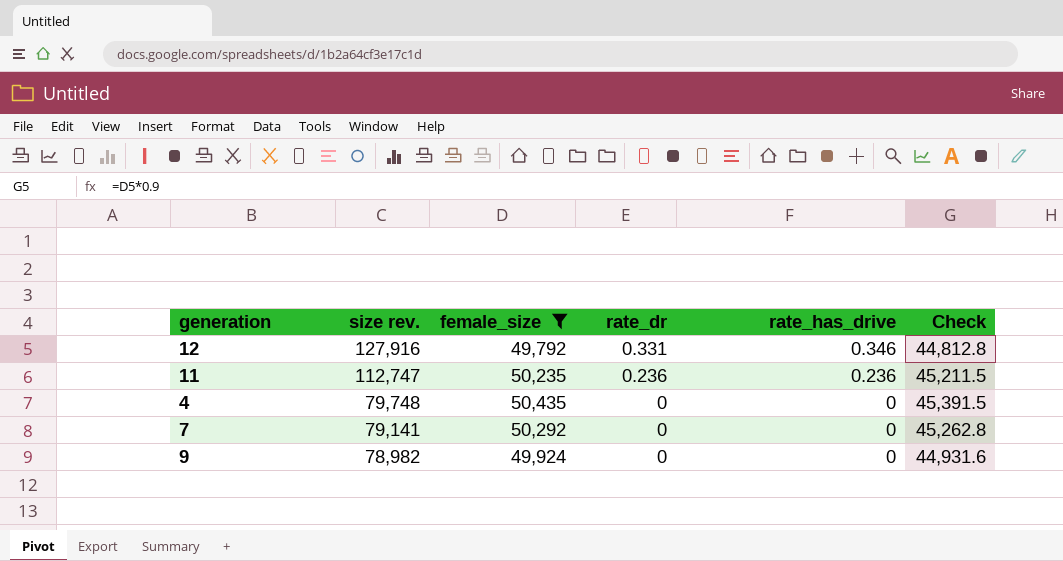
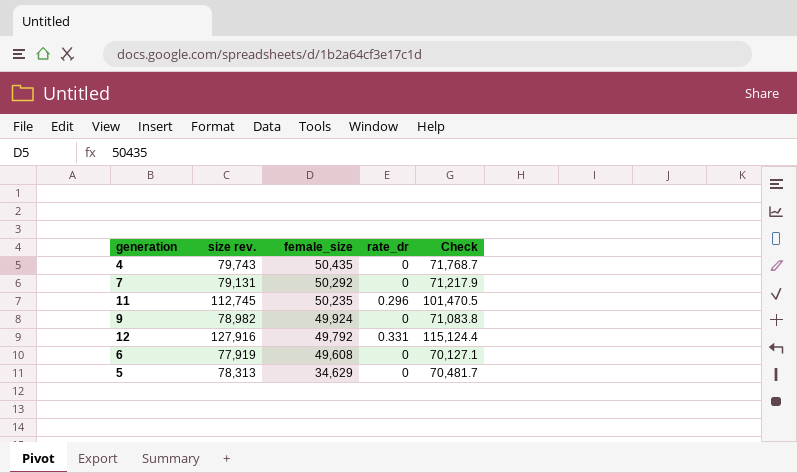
filter: female_size >= 49,792 -> none
row order: size rev. descending -> female_size descending
column rate_has_drive | position: 5 -> none
column Check | formula: [female_size] * 0.9 -> [size rev.] * 0.9
4 | size rev.: 79,748 -> 79,743
7 | size rev.: 79,141 -> 79,131
11 | size rev.: 112,747 -> 112,745
11 | rate_dr: 0.236 -> 0.296

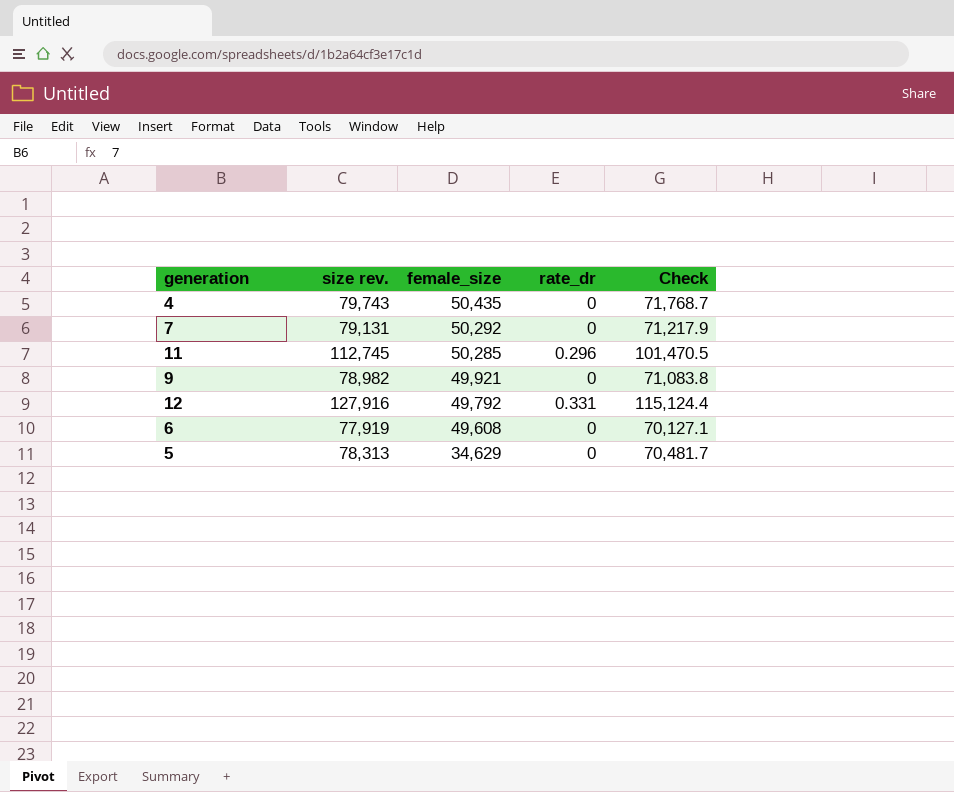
11 | female_size: 50,235 -> 50,285
9 | female_size: 49,924 -> 49,921

